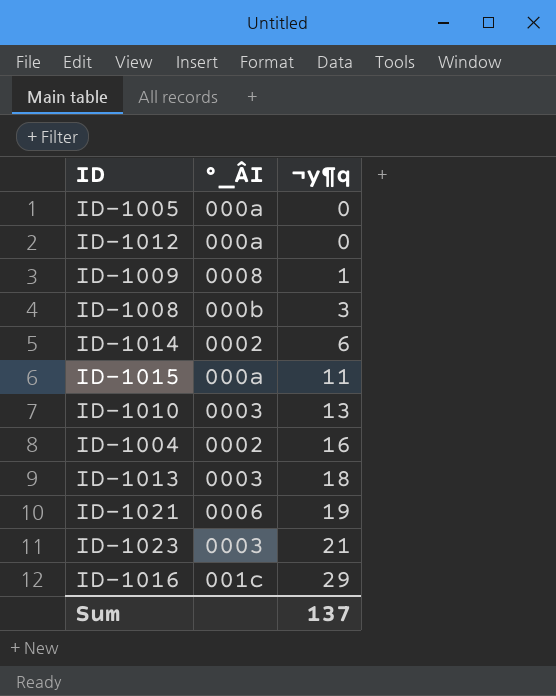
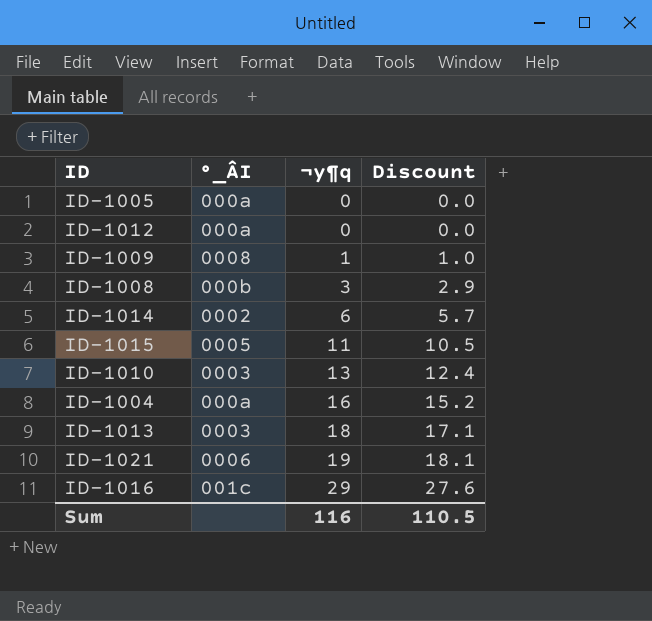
column Discount | formula: none -> [¬y¶q] * 0.95
row ID-1023: 0003 | 21 -> none
ID-1015 | °_ÂI: 000a -> 0005
ID-1004 | °_ÂI: 0002 -> 000a
Sum | ¬y¶q: 137 -> 116

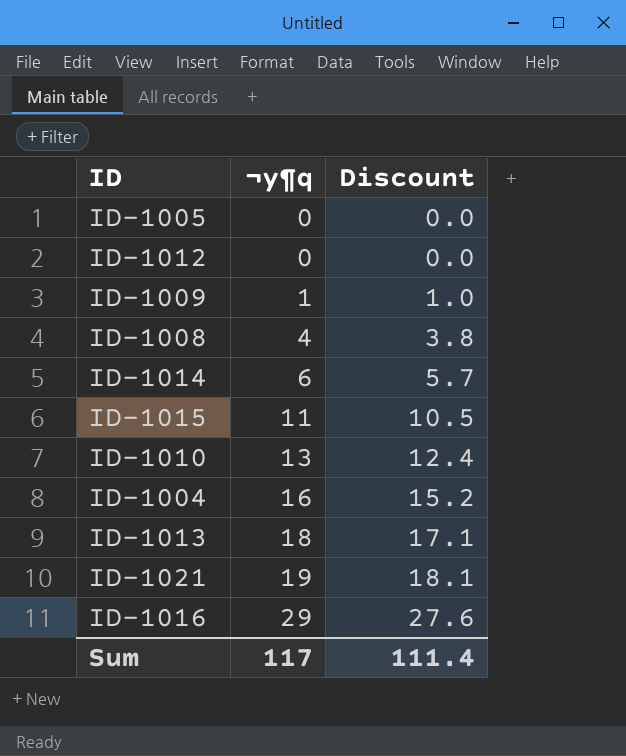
column °_ÂI | position: 2 -> none
ID-1008 | ¬y¶q: 3 -> 4
ID-1008 | Discount: 2.9 -> 3.8
Sum | ¬y¶q: 116 -> 117
Sum | Discount: 110.5 -> 111.4

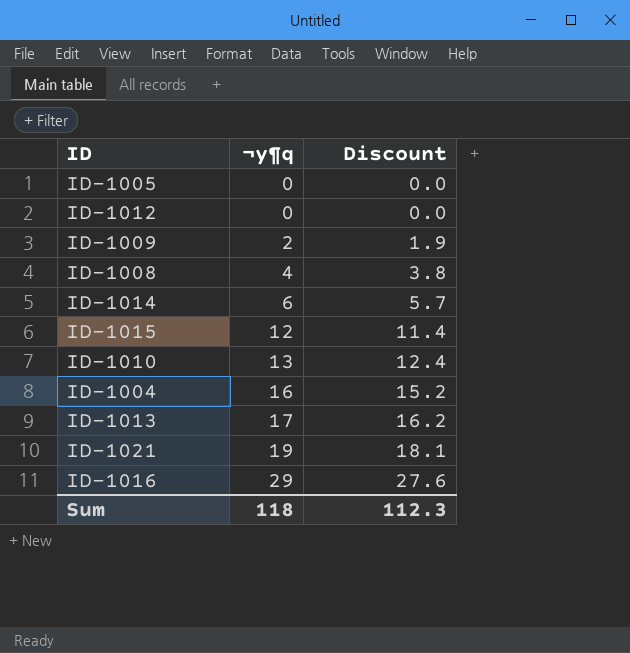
ID-1009 | ¬y¶q: 1 -> 2
ID-1009 | Discount: 1.0 -> 1.9
ID-1015 | ¬y¶q: 11 -> 12
ID-1015 | Discount: 10.5 -> 11.4
ID-1013 | ¬y¶q: 18 -> 17
ID-1013 | Discount: 17.1 -> 16.2
Sum | ¬y¶q: 117 -> 118
Sum | Discount: 111.4 -> 112.3

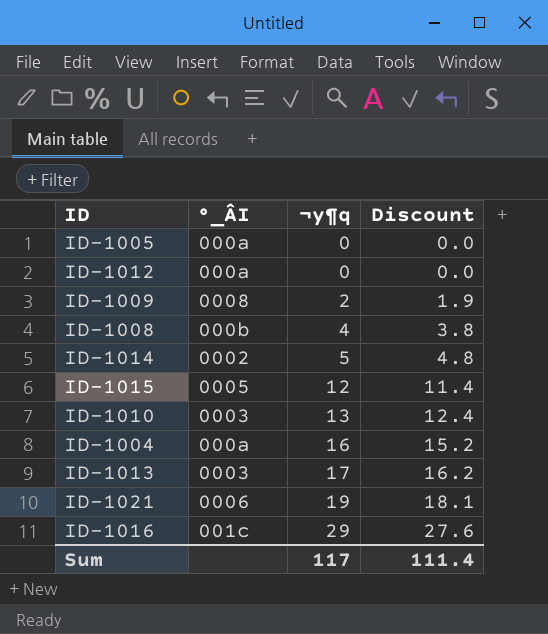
column °_ÂI | position: none -> 2
ID-1014 | ¬y¶q: 6 -> 5
ID-1014 | Discount: 5.7 -> 4.8
Sum | ¬y¶q: 118 -> 117
Sum | Discount: 112.3 -> 111.4

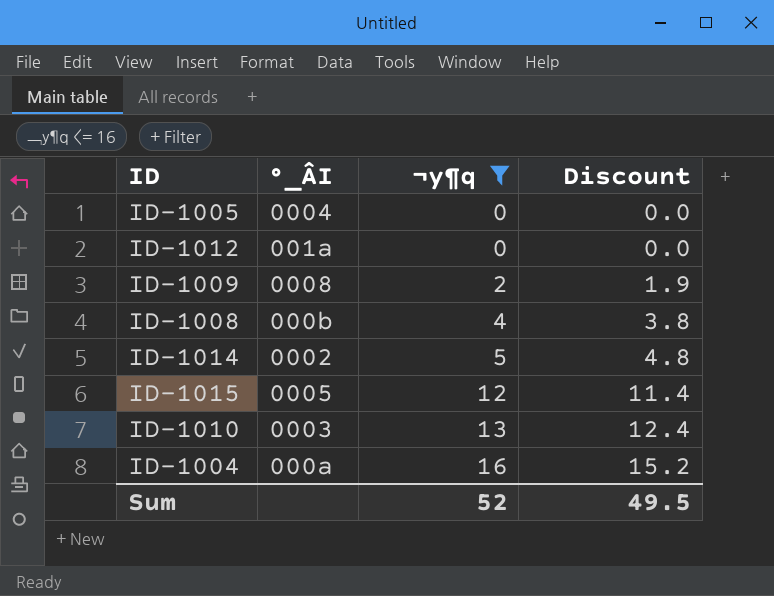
filter: none -> ¬y¶q <= 16
ID-1005 | °_ÂI: 000a -> 0004
ID-1012 | °_ÂI: 000a -> 001a
Sum | ¬y¶q: 117 -> 52
Sum | Discount: 111.4 -> 49.5

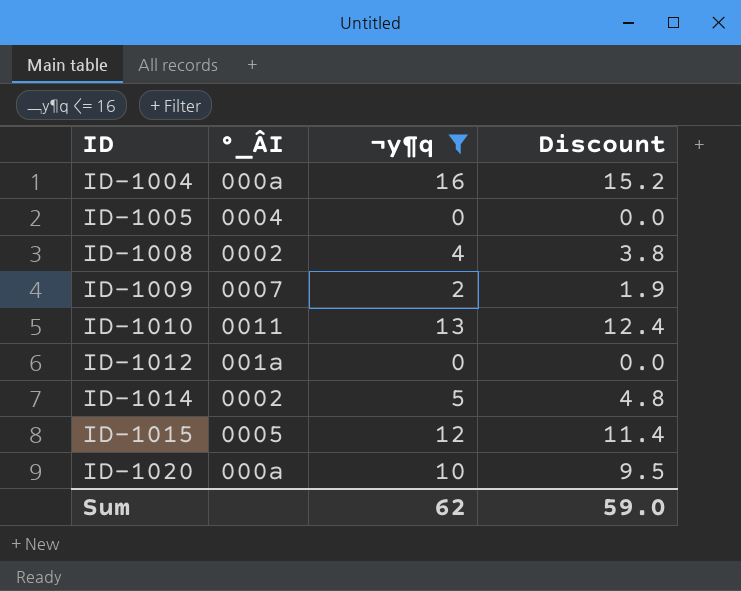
row order: ¬y¶q ascending -> ID ascending
ID-1008 | °_ÂI: 000b -> 0002
ID-1009 | °_ÂI: 0008 -> 0007
ID-1010 | °_ÂI: 0003 -> 0011
row ID-1020: none -> 000a | 10 | 9.5
Sum | ¬y¶q: 52 -> 62
Sum | Discount: 49.5 -> 59.0

